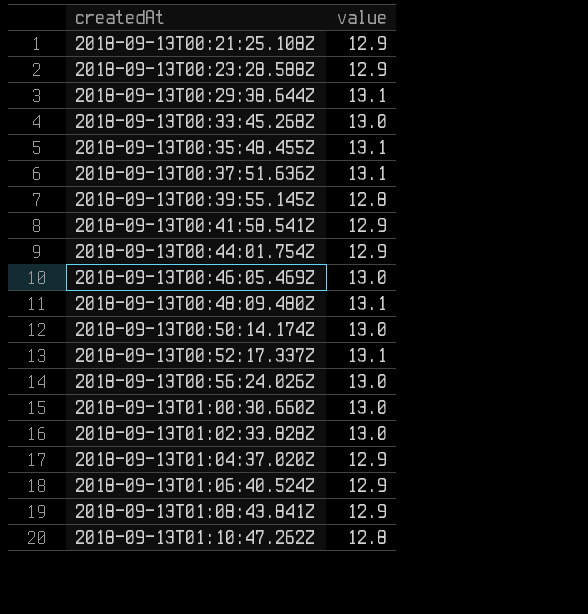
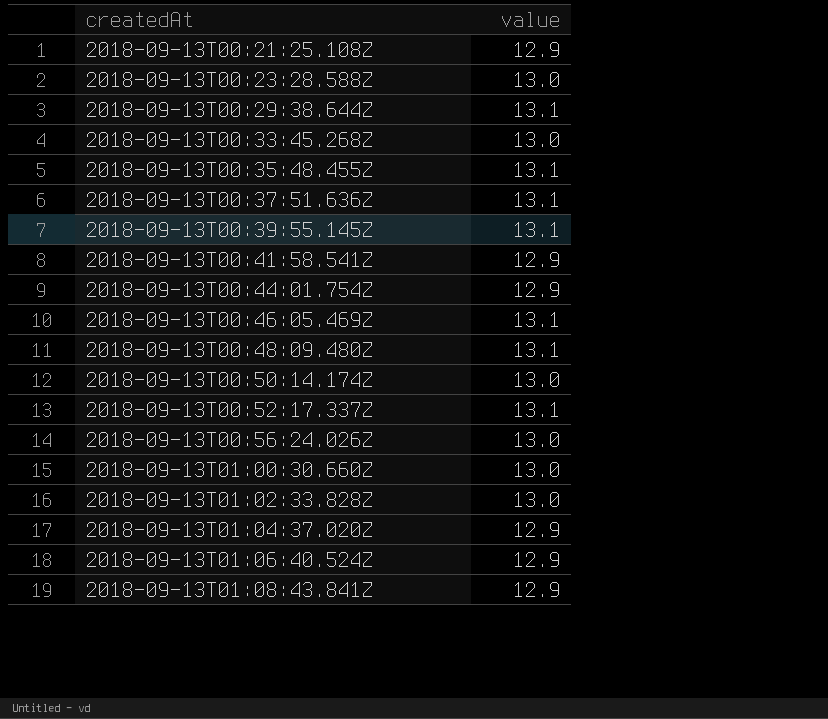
row 2018-09-13T01:10:47.262Z: 12.8 -> none
2018-09-13T00:23:28.588Z | value: 12.9 -> 13.0
2018-09-13T00:39:55.145Z | value: 12.8 -> 13.1
2018-09-13T00:46:05.469Z | value: 13.0 -> 13.1

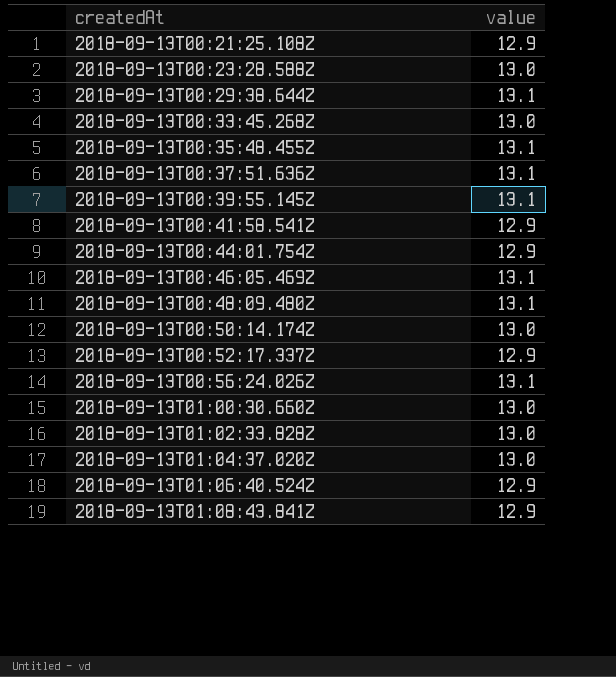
2018-09-13T00:52:17.337Z | value: 13.1 -> 12.9
2018-09-13T00:56:24.026Z | value: 13.0 -> 13.1
2018-09-13T01:04:37.020Z | value: 12.9 -> 13.0

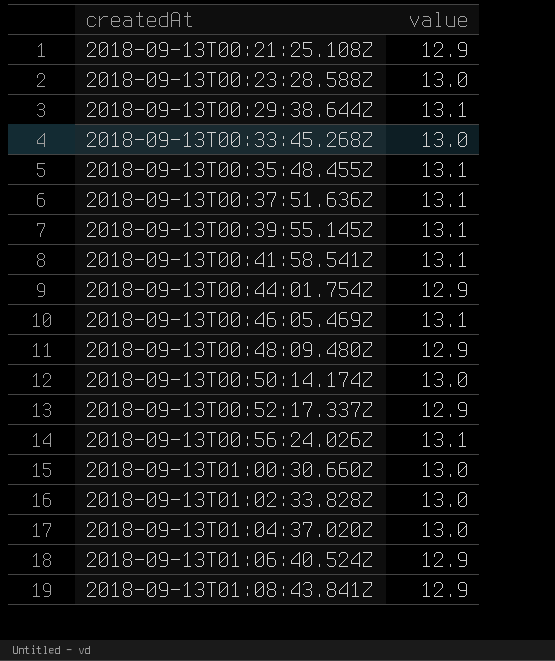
2018-09-13T00:41:58.541Z | value: 12.9 -> 13.1
2018-09-13T00:48:09.480Z | value: 13.1 -> 12.9

